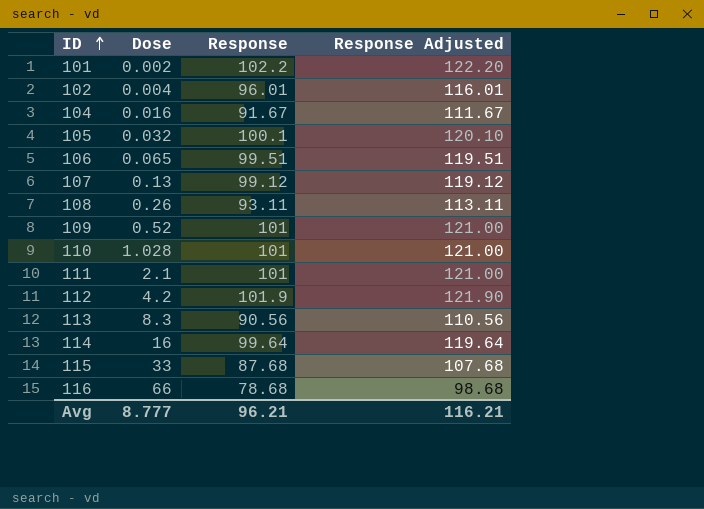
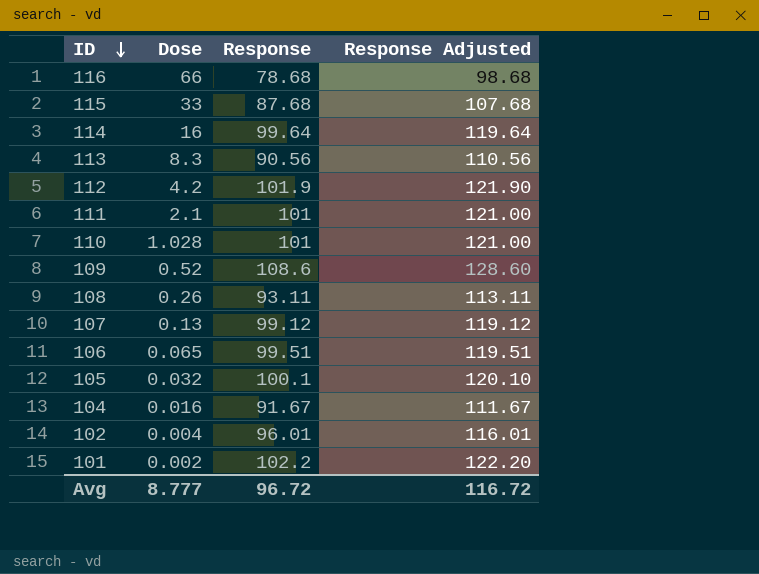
row order: ID ascending -> ID descending
109 | Response: 101 -> 108.6
109 | Response Adjusted: 121.00 -> 128.60
Avg | Response: 96.21 -> 96.72
Avg | Response Adjusted: 116.21 -> 116.72

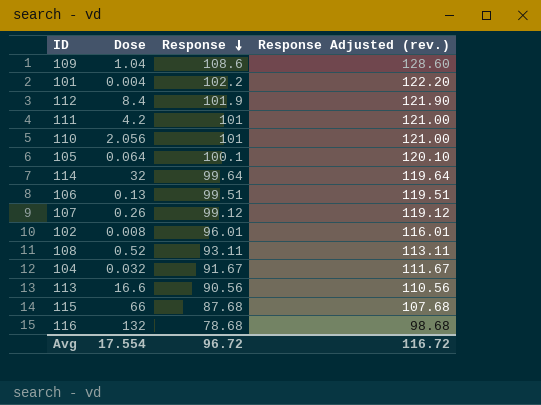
row order: ID descending -> Response descending
column name: Response Adjusted -> Response Adjusted (rev.)
109 | Dose: 0.52 -> 1.04
101 | Dose: 0.002 -> 0.004
112 | Dose: 4.2 -> 8.4
111 | Dose: 2.1 -> 4.2
110 | Dose: 1.028 -> 2.056
105 | Dose: 0.032 -> 0.064
114 | Dose: 16 -> 32
106 | Dose: 0.065 -> 0.13
107 | Dose: 0.13 -> 0.26
102 | Dose: 0.004 -> 0.008
108 | Dose: 0.26 -> 0.52
104 | Dose: 0.016 -> 0.032
113 | Dose: 8.3 -> 16.6
115 | Dose: 33 -> 66
116 | Dose: 66 -> 132
Avg | Dose: 8.777 -> 17.554

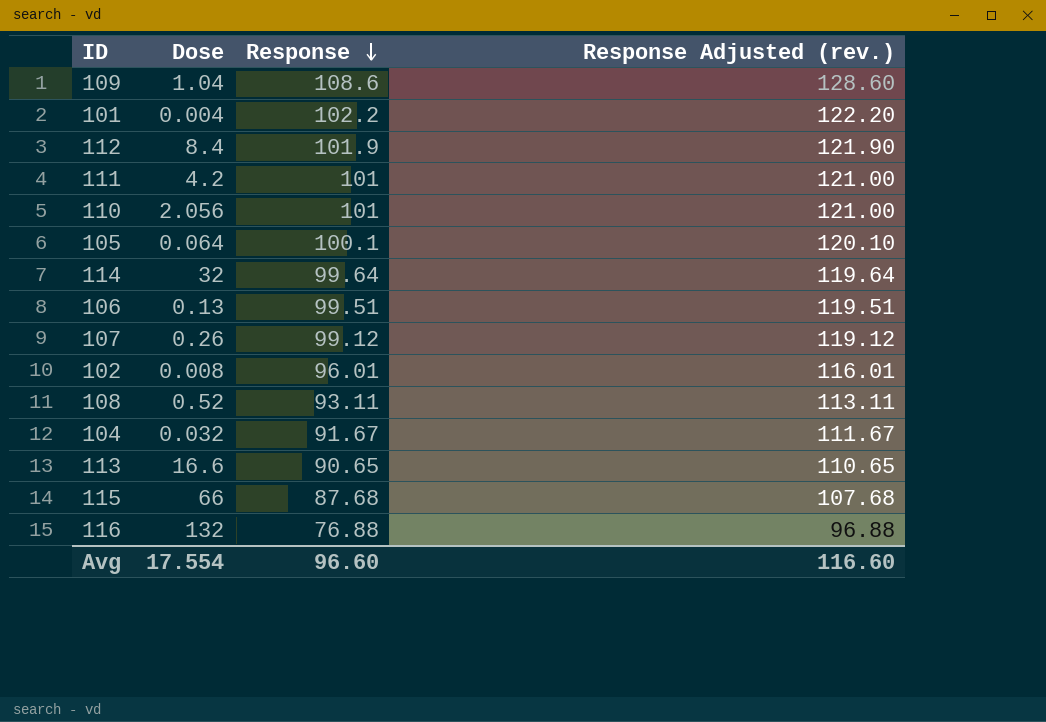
113 | Response: 90.56 -> 90.65
113 | Response Adjusted (rev.): 110.56 -> 110.65
116 | Response: 78.68 -> 76.88
116 | Response Adjusted (rev.): 98.68 -> 96.88
Avg | Response: 96.72 -> 96.60
Avg | Response Adjusted (rev.): 116.72 -> 116.60

